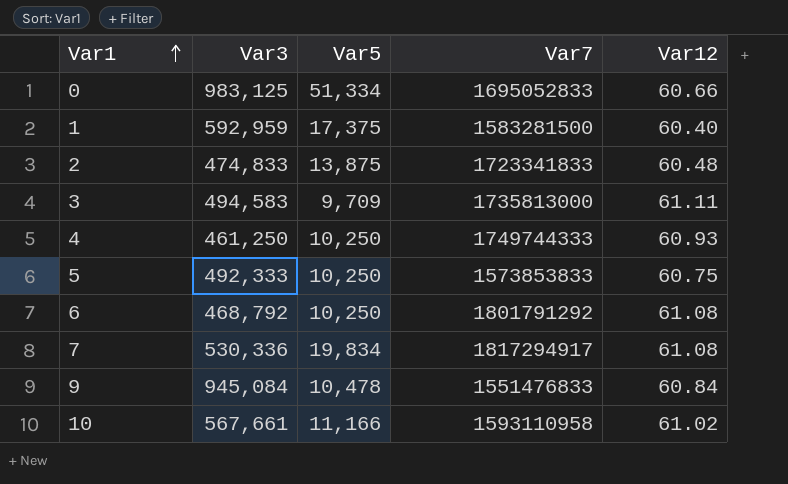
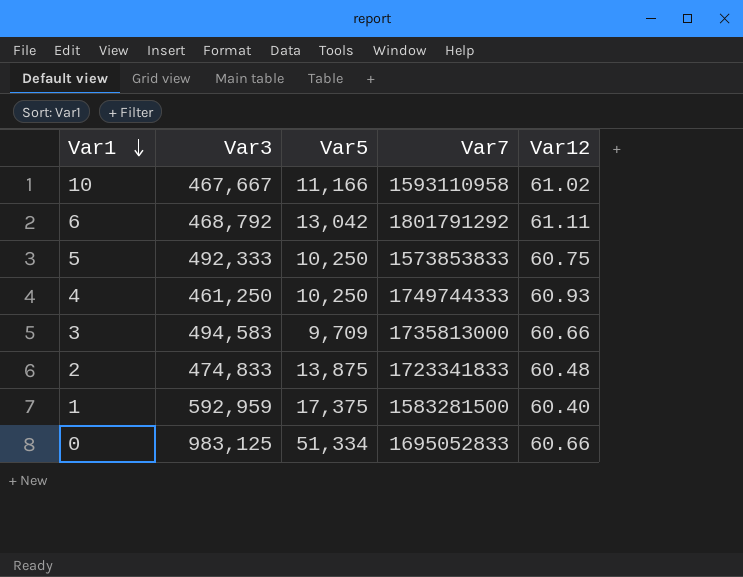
row order: Var1 ascending -> Var1 descending
row 7: 530,336 | 19,834 | 1817294917 | 61.08 -> none
row 9: 945,084 | 10,478 | 1551476833 | 60.84 -> none
10 | Var3: 567,661 -> 467,667
6 | Var5: 10,250 -> 13,042
6 | Var12: 61.08 -> 61.11
3 | Var12: 61.11 -> 60.66

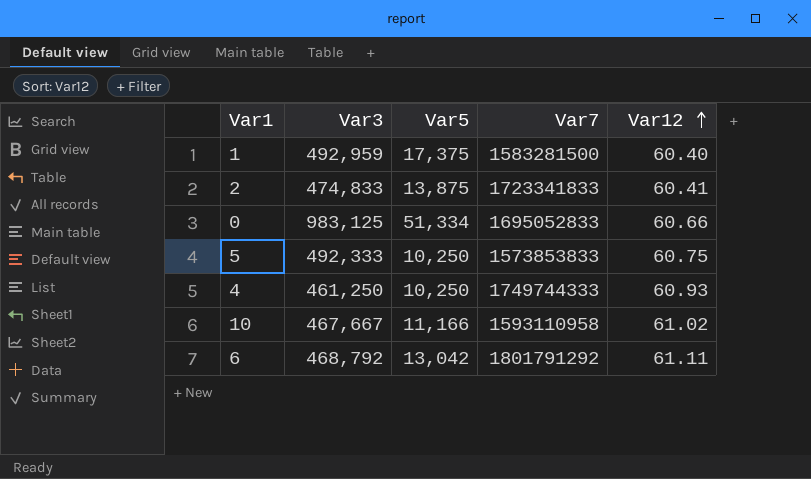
row order: Var1 descending -> Var12 ascending
row 3: 494,583 | 9,709 | 1735813000 | 60.66 -> none
1 | Var3: 592,959 -> 492,959
2 | Var12: 60.48 -> 60.41

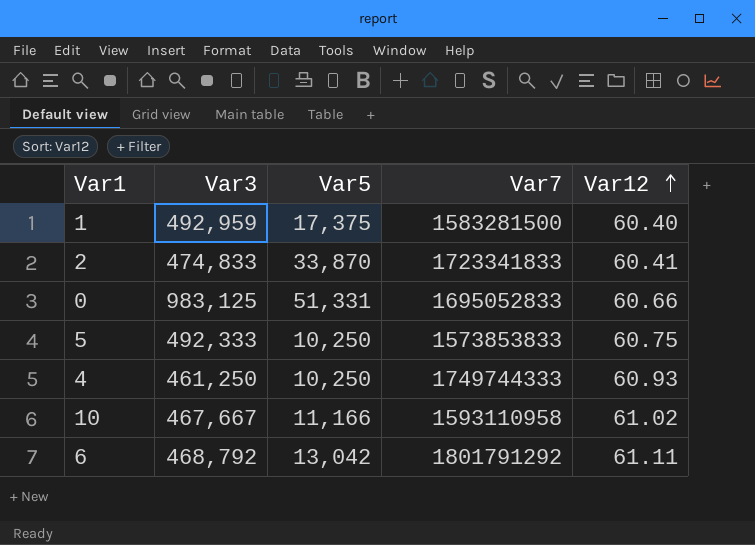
2 | Var5: 13,875 -> 33,870
0 | Var5: 51,334 -> 51,331

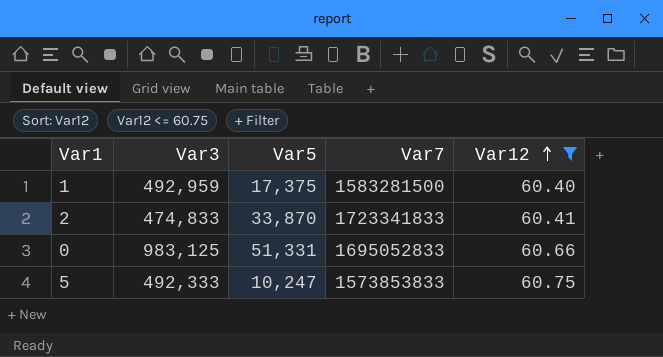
filter: none -> Var12 <= 60.75
5 | Var5: 10,250 -> 10,247

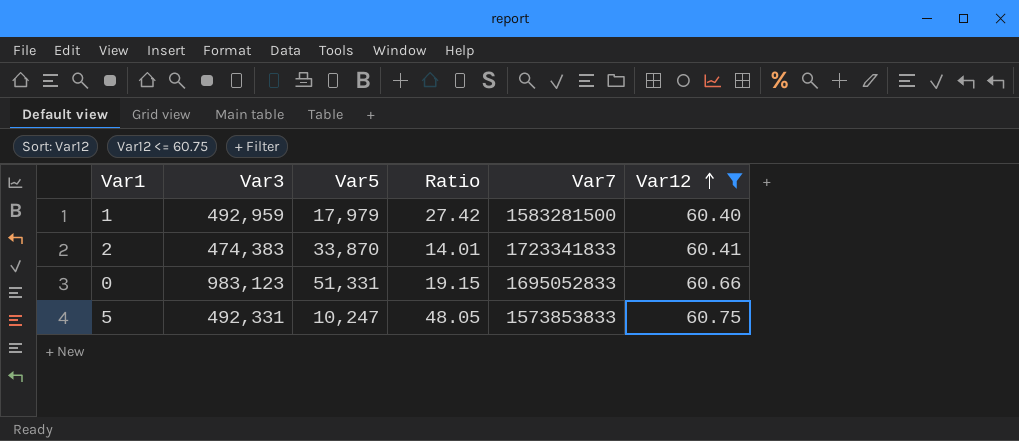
column Ratio | formula: none -> [Var3] / [Var5]
1 | Var5: 17,375 -> 17,979
2 | Var3: 474,833 -> 474,383
0 | Var3: 983,125 -> 983,123
5 | Var3: 492,333 -> 492,331

